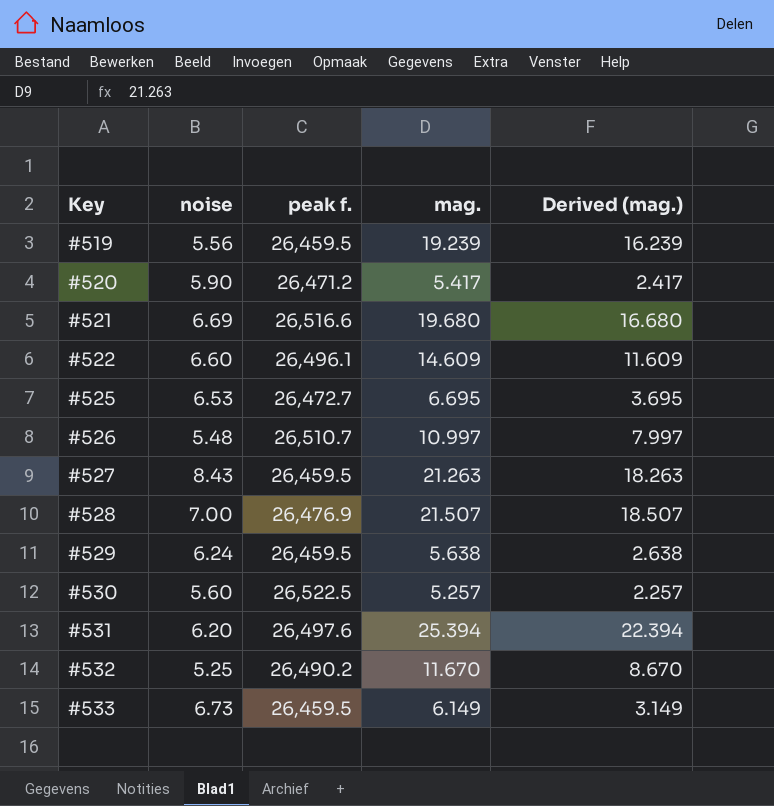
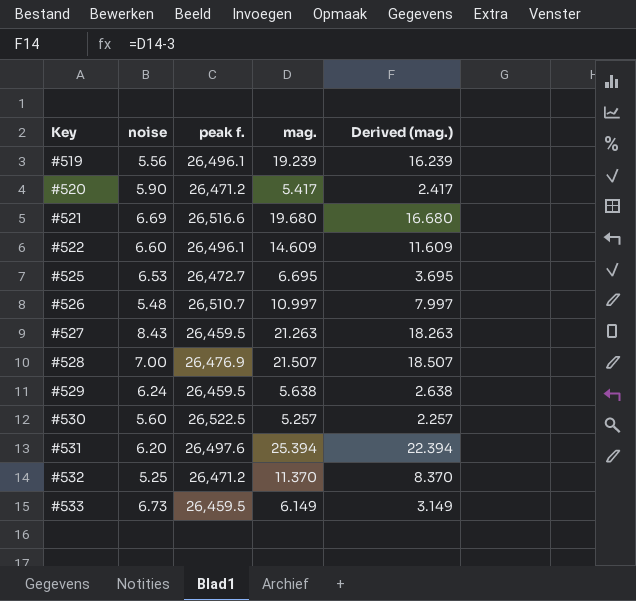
#519 | peak f.: 26,459.5 -> 26,496.1
#532 | peak f.: 26,490.2 -> 26,471.2
#532 | mag.: 11.670 -> 11.370
#532 | Derived (mag.): 8.670 -> 8.370

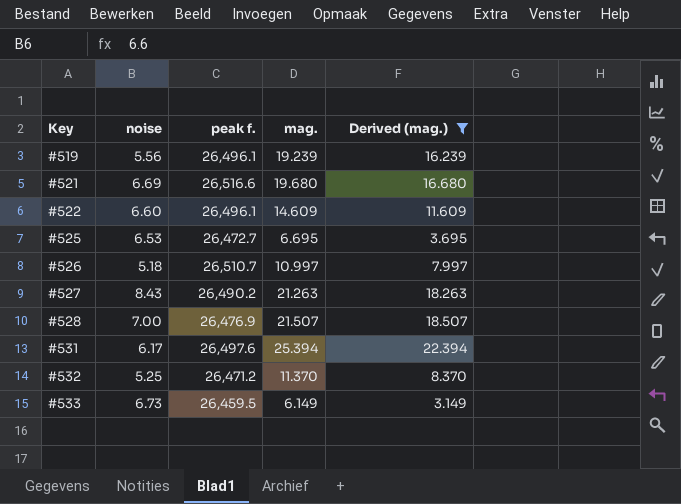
filter: none -> Derived (mag.) >= 3.149
#526 | noise: 5.48 -> 5.18
#527 | peak f.: 26,459.5 -> 26,490.2
#531 | noise: 6.20 -> 6.17

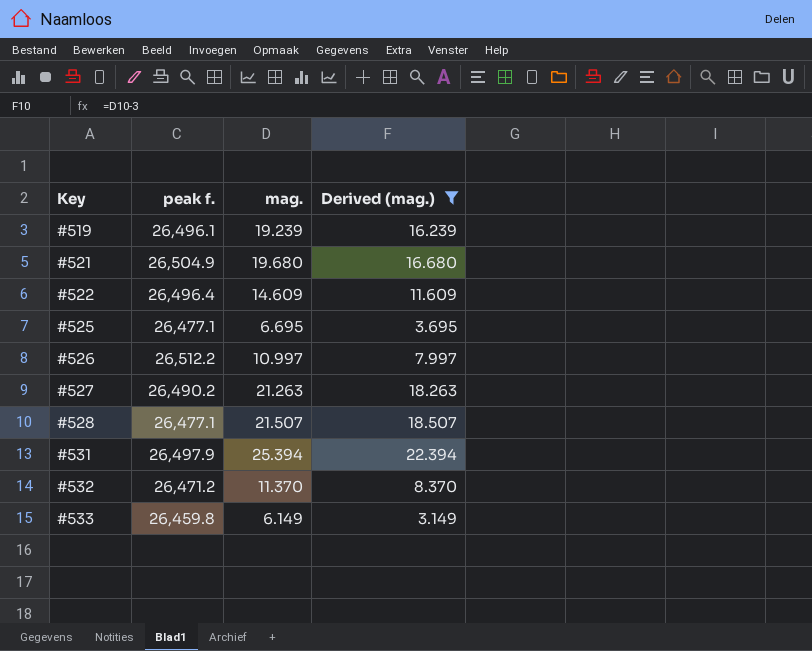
column noise | position: 2 -> none
#521 | peak f.: 26,516.6 -> 26,504.9
#522 | peak f.: 26,496.1 -> 26,496.4
#525 | peak f.: 26,472.7 -> 26,477.1
#526 | peak f.: 26,510.7 -> 26,512.2
#528 | peak f.: 26,476.9 -> 26,477.1
#531 | peak f.: 26,497.6 -> 26,497.9
#533 | peak f.: 26,459.5 -> 26,459.8

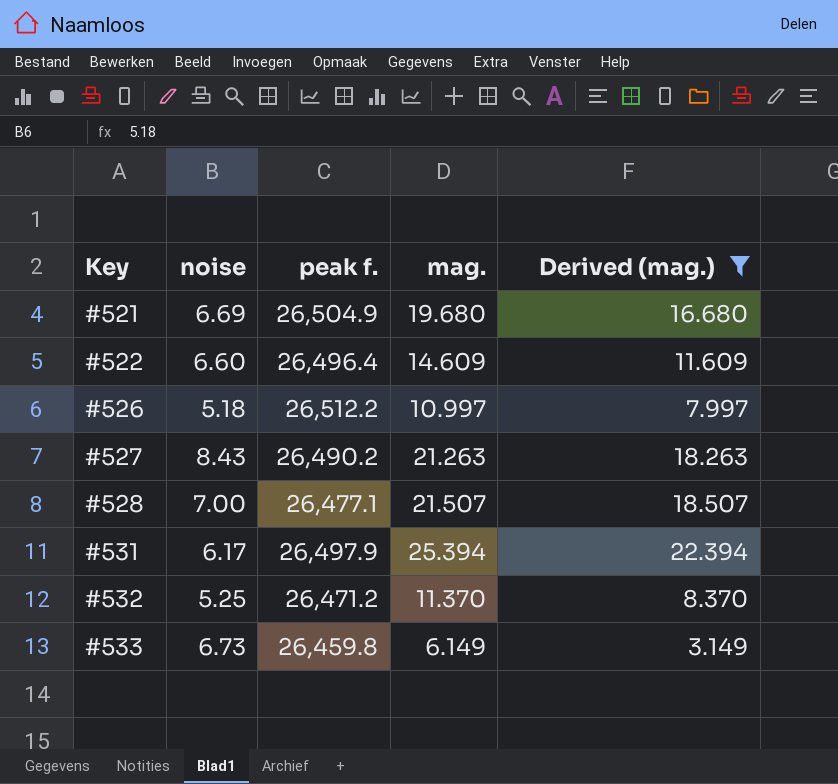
column noise | position: none -> 2
row #519: 26,496.1 | 19.239 | 16.239 -> none
row #525: 26,477.1 | 6.695 | 3.695 -> none

